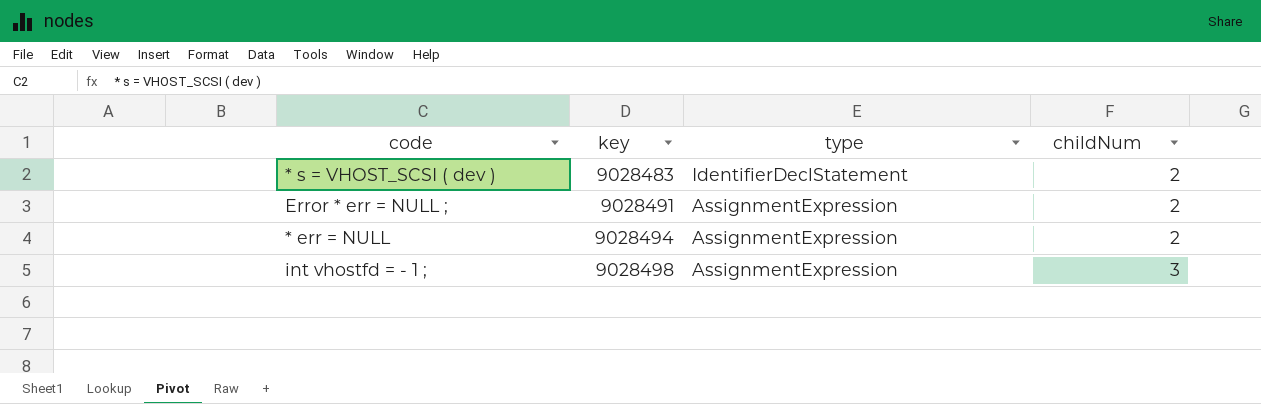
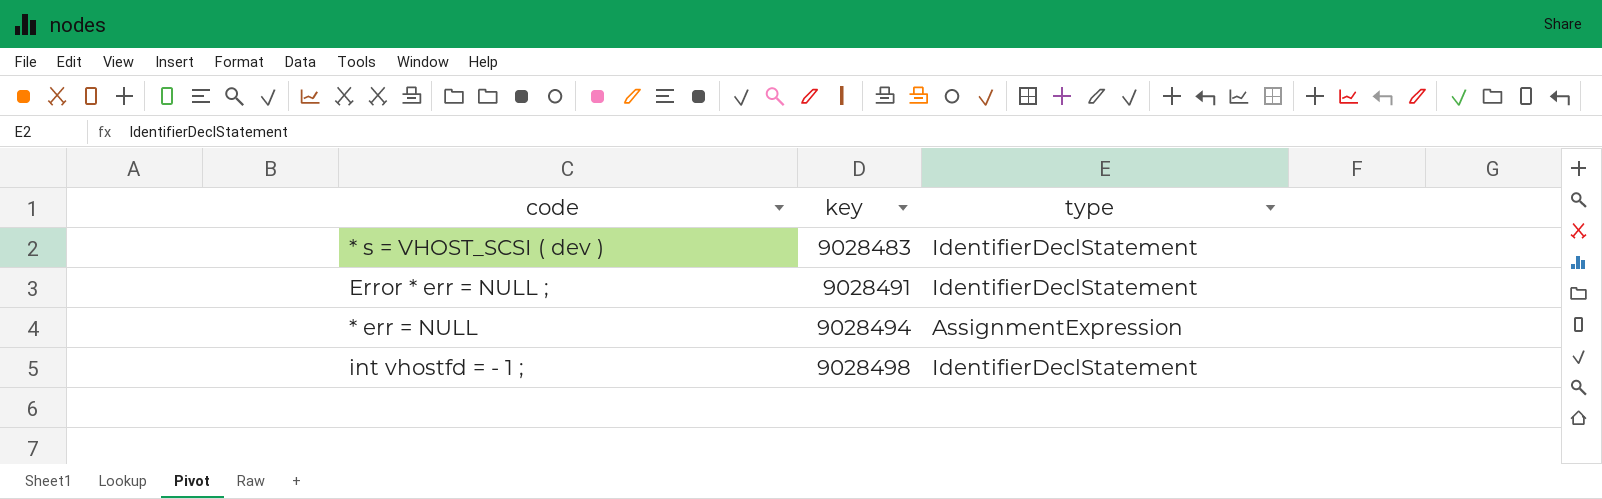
column childNum | position: 4 -> none
Error * err = NULL ; | type: AssignmentExpression -> IdentifierDeclStatement
int vhostfd = - 1 ; | type: AssignmentExpression -> IdentifierDeclStatement

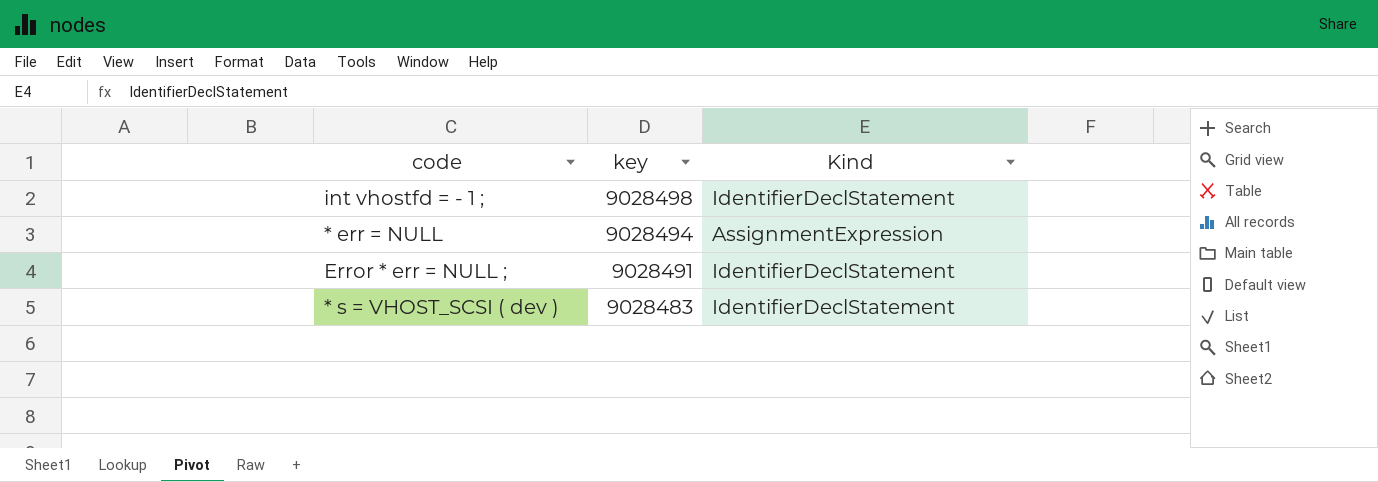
row order: key ascending -> key descending
column name: type -> Kind

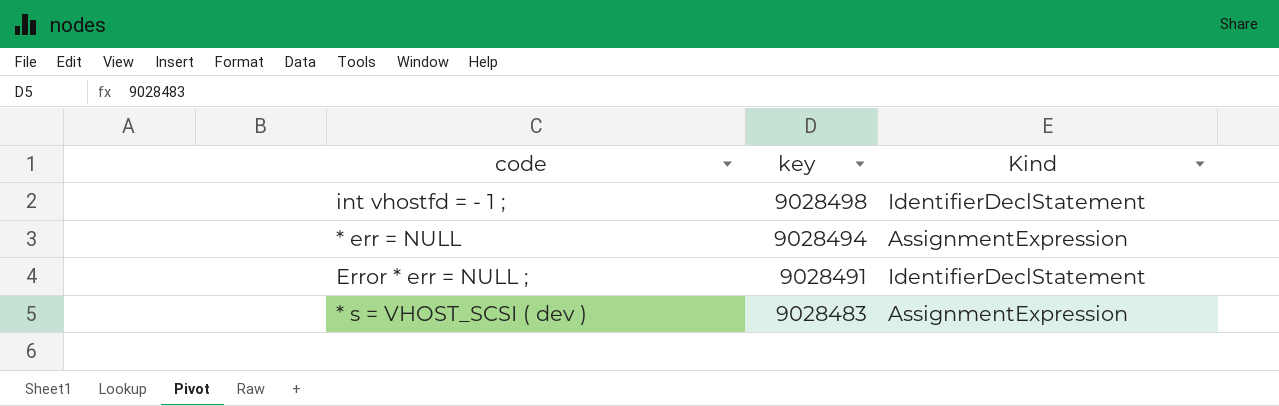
* s = VHOST_SCSI ( dev ) | Kind: IdentifierDeclStatement -> AssignmentExpression

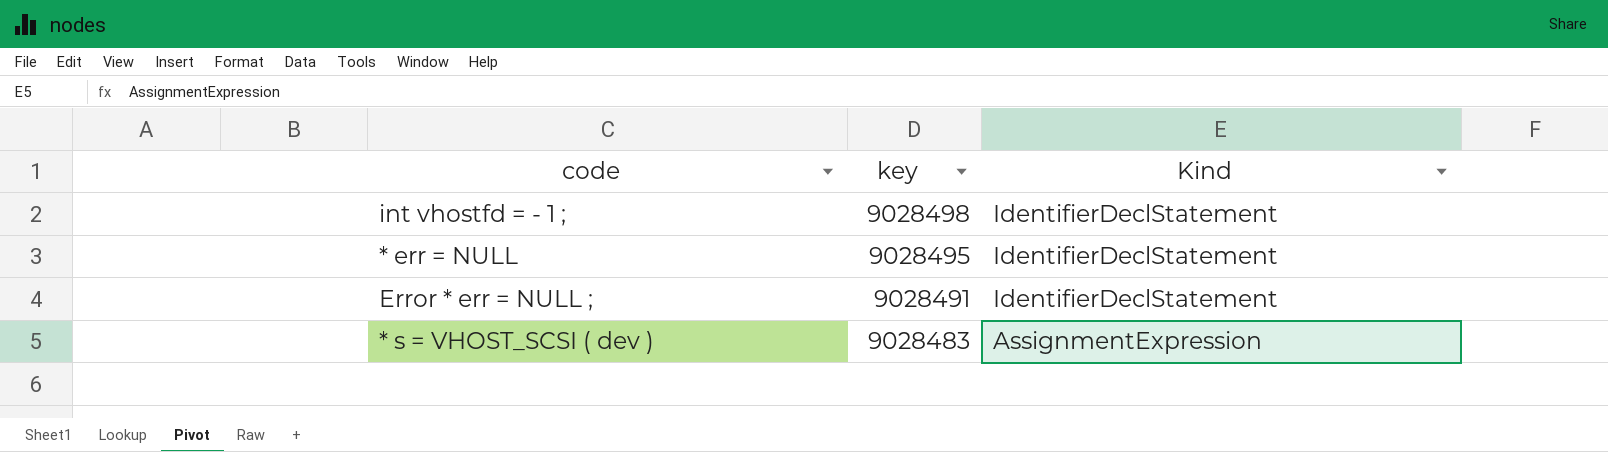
* err = NULL | key: 9028494 -> 9028495
* err = NULL | Kind: AssignmentExpression -> IdentifierDeclStatement

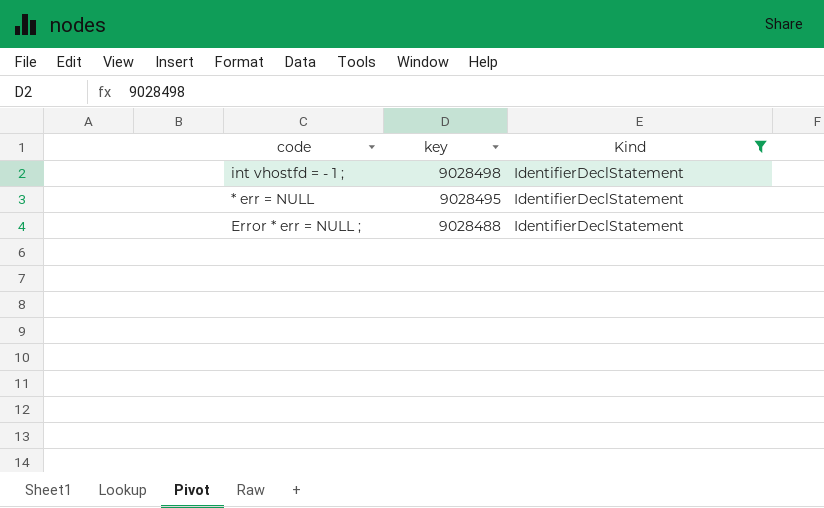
filter: none -> Kind = IdentifierDeclStatement
Error * err = NULL ; | key: 9028491 -> 9028488

